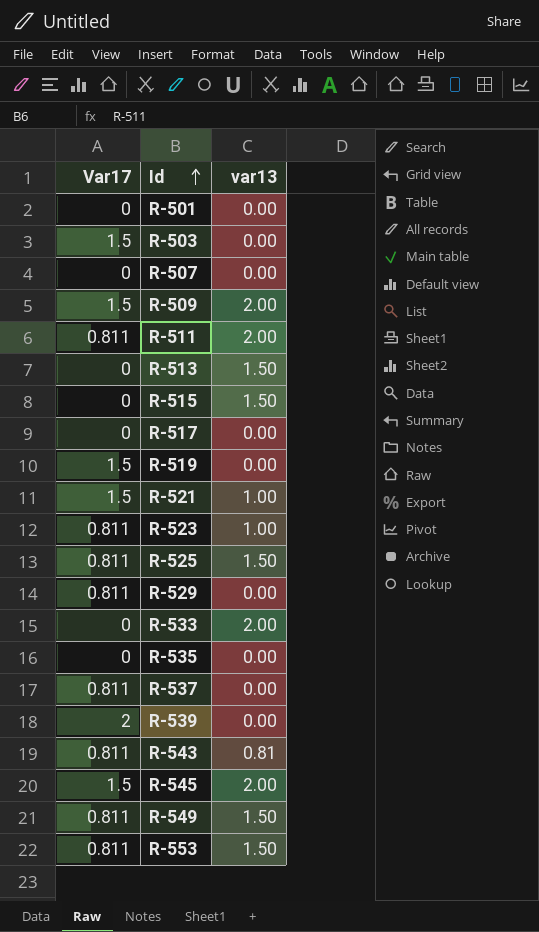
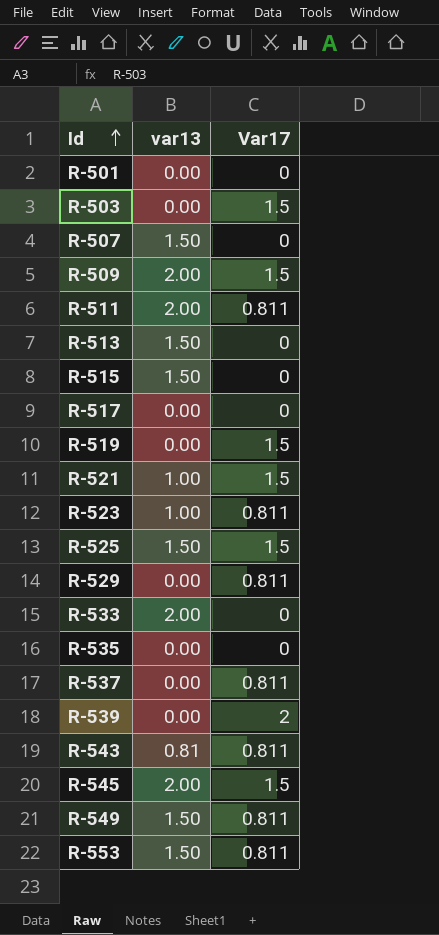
column Var17 | position: 1 -> 3
R-507 | var13: 0.00 -> 1.50
R-525 | Var17: 0.811 -> 1.5

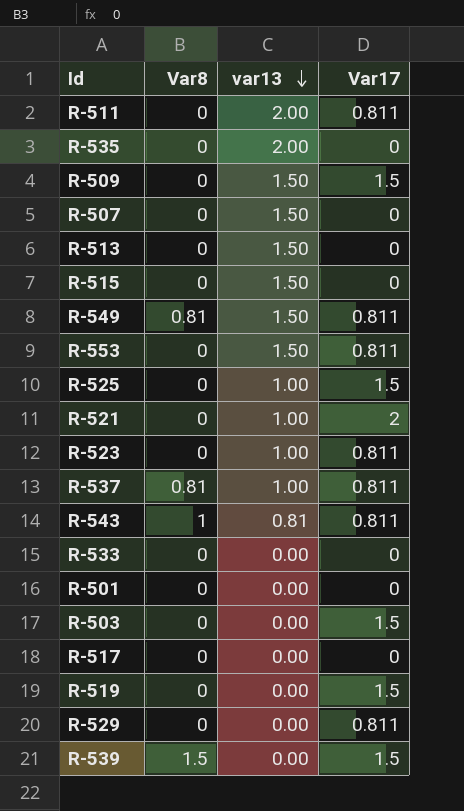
row order: Id ascending -> var13 descending
column Var8 | position: none -> 2
row R-545: 2.00 | 1.5 -> none
R-535 | var13: 0.00 -> 2.00
R-509 | var13: 2.00 -> 1.50
R-525 | var13: 1.50 -> 1.00
R-521 | Var17: 1.5 -> 2
R-537 | var13: 0.00 -> 1.00
R-533 | var13: 2.00 -> 0.00
R-539 | Var17: 2 -> 1.5

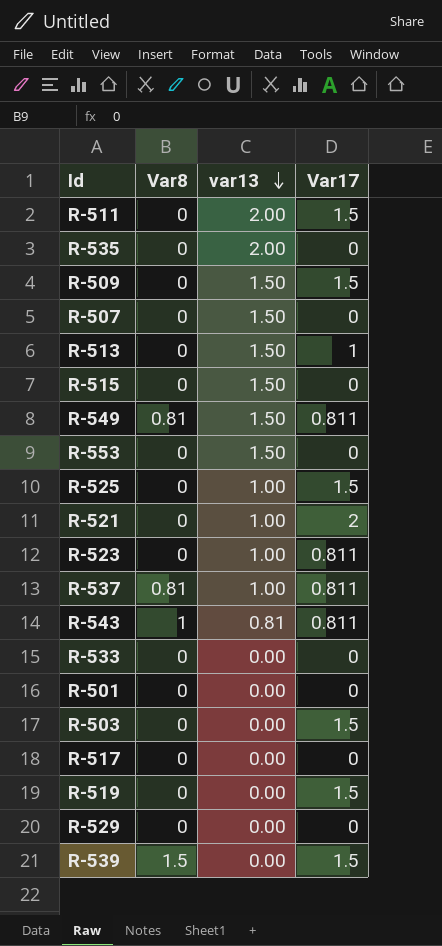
R-511 | Var17: 0.811 -> 1.5
R-513 | Var17: 0 -> 1
R-553 | Var17: 0.811 -> 0
R-529 | Var17: 0.811 -> 0

